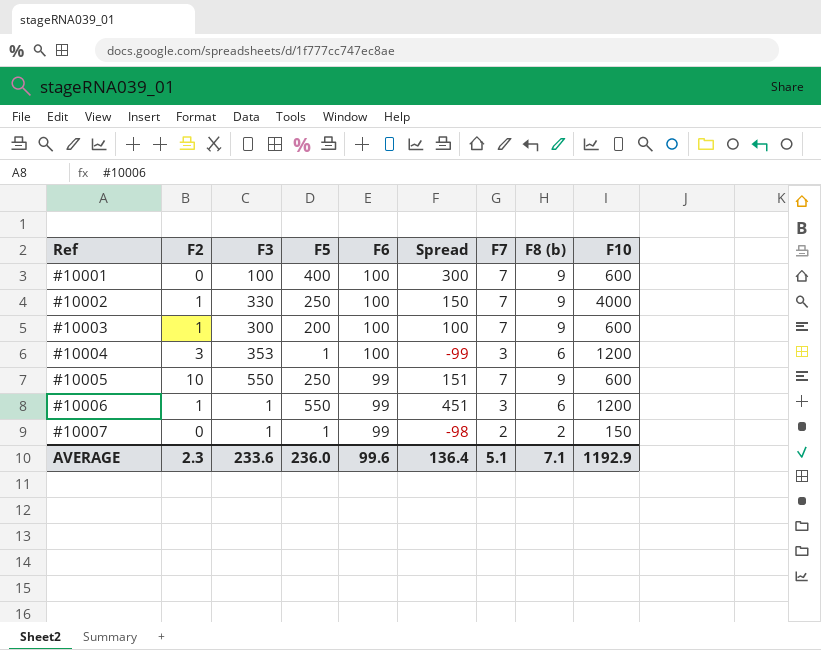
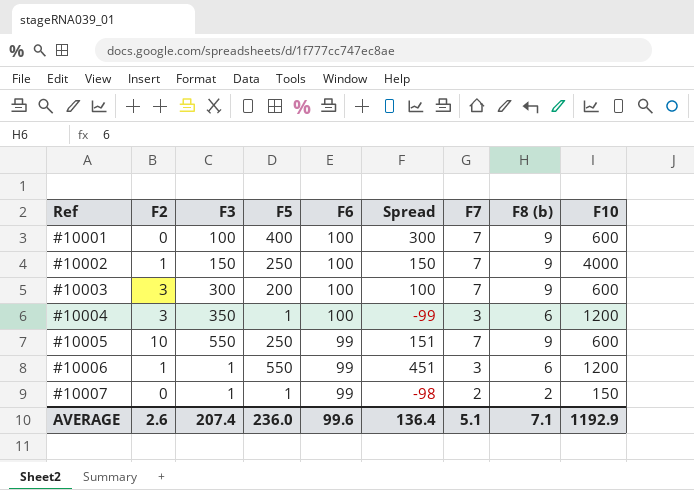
#10002 | F3: 330 -> 150
#10003 | F2: 1 -> 3
#10004 | F3: 353 -> 350
AVERAGE | F2: 2.3 -> 2.6
AVERAGE | F3: 233.6 -> 207.4

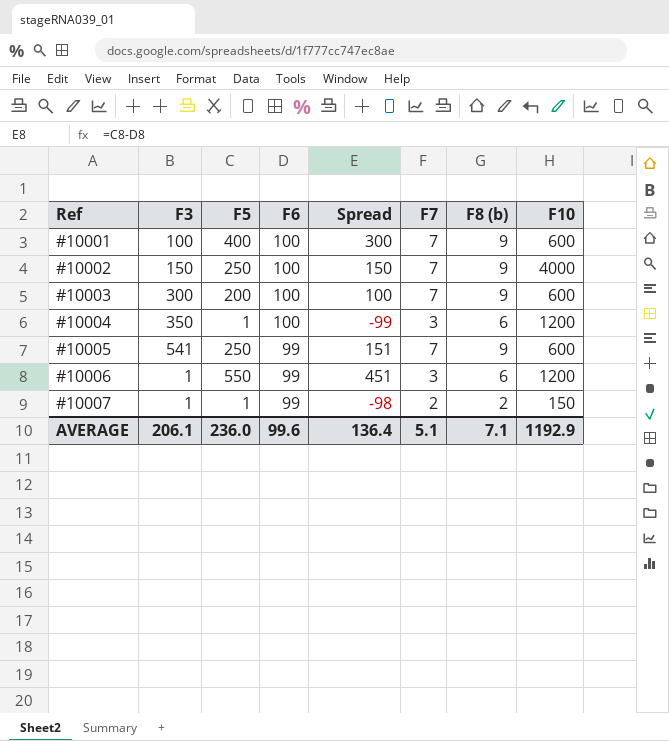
column F2 | position: 2 -> none
#10005 | F3: 550 -> 541
AVERAGE | F3: 207.4 -> 206.1

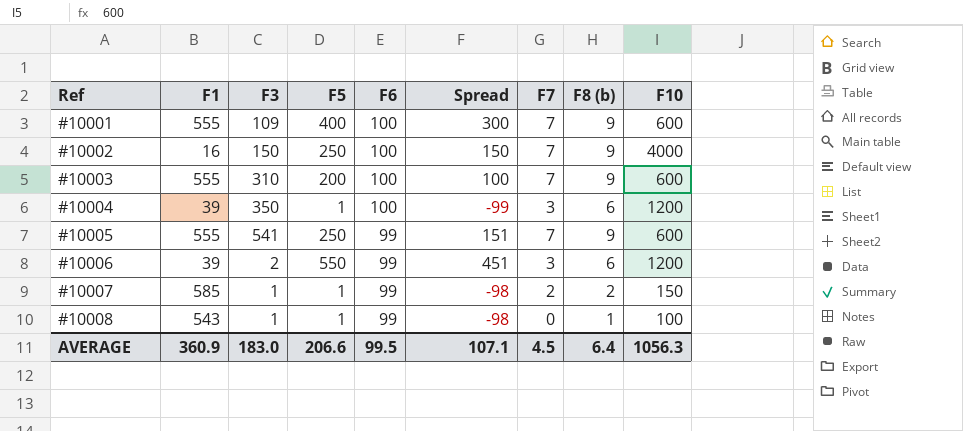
column F1 | position: none -> 2
#10001 | F3: 100 -> 109
#10003 | F3: 300 -> 310
#10006 | F3: 1 -> 2
row #10008: none -> 543 | 1 | 1 | 99 | -98 | 0 | 1 | 100
AVERAGE | F3: 206.1 -> 183.0
AVERAGE | F5: 236.0 -> 206.6
AVERAGE | F6: 99.6 -> 99.5
AVERAGE | Spread: 136.4 -> 107.1
AVERAGE | F7: 5.1 -> 4.5
AVERAGE | F8 (b): 7.1 -> 6.4
AVERAGE | F10: 1192.9 -> 1056.3

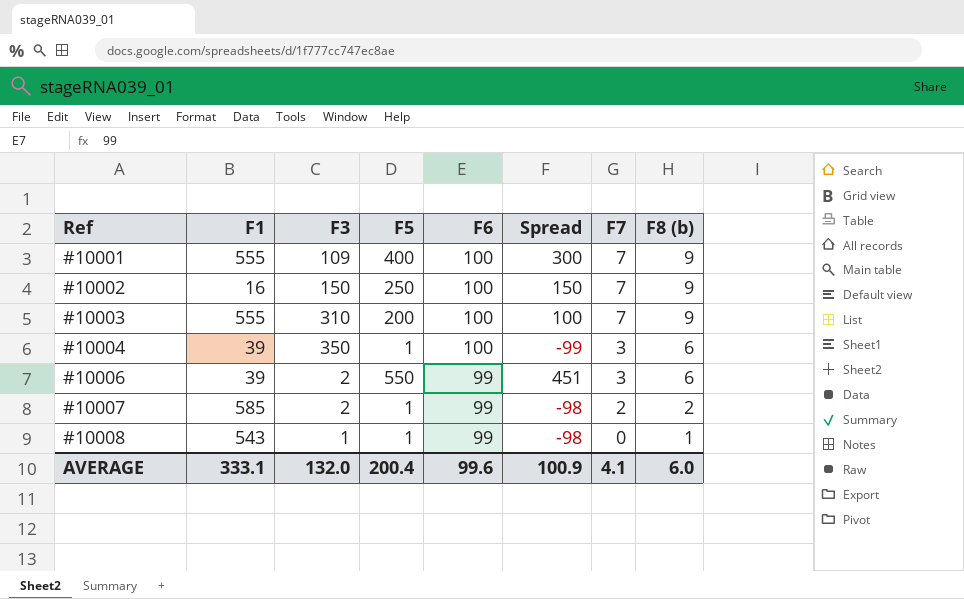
column F10 | position: 9 -> none
row #10005: 555 | 541 | 250 | 99 | 151 | 7 | 9 | 600 -> none
#10007 | F3: 1 -> 2
AVERAGE | F1: 360.9 -> 333.1
AVERAGE | F3: 183.0 -> 132.0
AVERAGE | F5: 206.6 -> 200.4
AVERAGE | F6: 99.5 -> 99.6
AVERAGE | Spread: 107.1 -> 100.9
AVERAGE | F7: 4.5 -> 4.1
AVERAGE | F8 (b): 6.4 -> 6.0

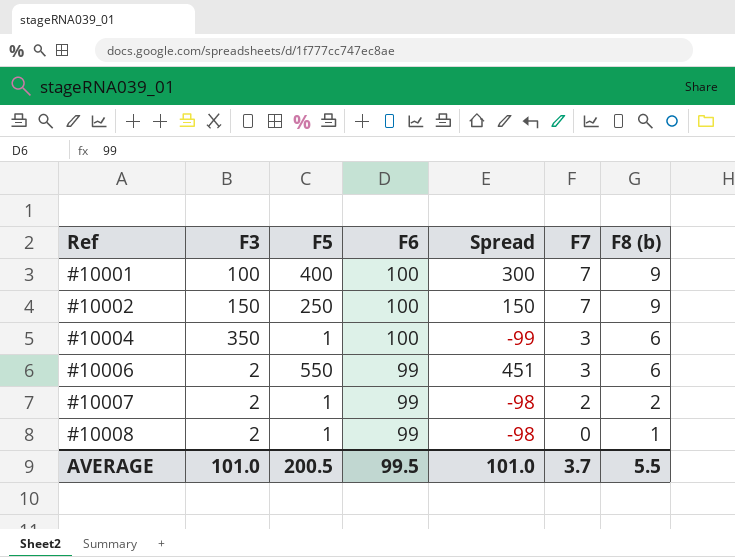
column F1 | position: 2 -> none
row #10003: 555 | 310 | 200 | 100 | 100 | 7 | 9 -> none
#10001 | F3: 109 -> 100
#10008 | F3: 1 -> 2
AVERAGE | F3: 132.0 -> 101.0
AVERAGE | F5: 200.4 -> 200.5
AVERAGE | F6: 99.6 -> 99.5
AVERAGE | Spread: 100.9 -> 101.0
AVERAGE | F7: 4.1 -> 3.7
AVERAGE | F8 (b): 6.0 -> 5.5

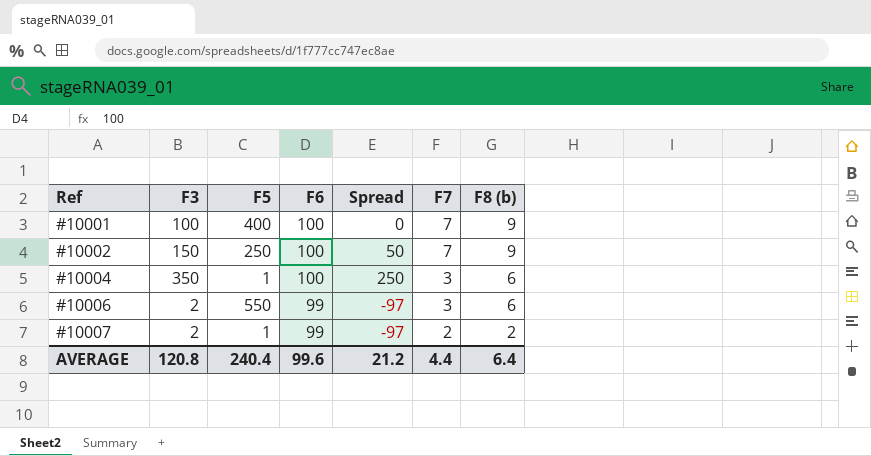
column Spread | formula: [F5] - [F6] -> [F3] - [F6]
row #10008: 2 | 1 | 99 | -98 | 0 | 1 -> none
AVERAGE | F3: 101.0 -> 120.8
AVERAGE | F5: 200.5 -> 240.4
AVERAGE | F6: 99.5 -> 99.6
AVERAGE | Spread: 101.0 -> 21.2
AVERAGE | F7: 3.7 -> 4.4
AVERAGE | F8 (b): 5.5 -> 6.4

